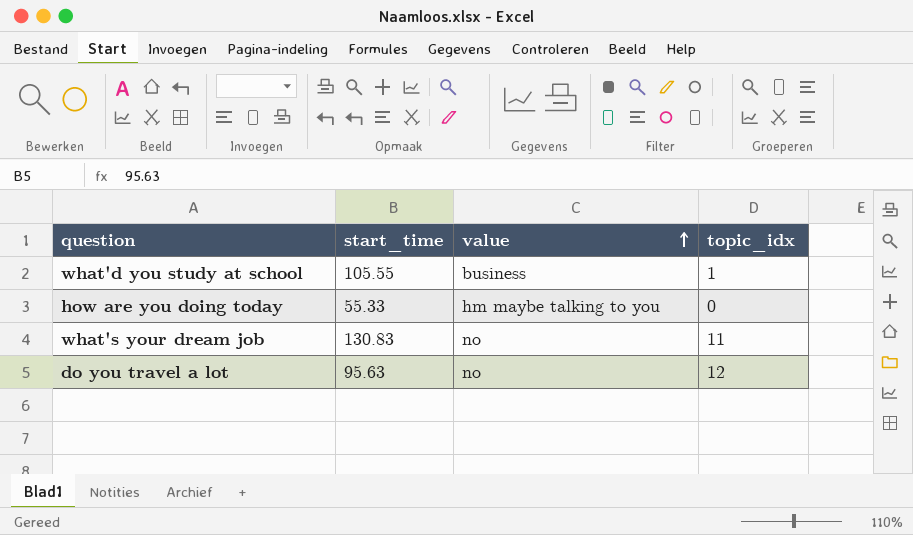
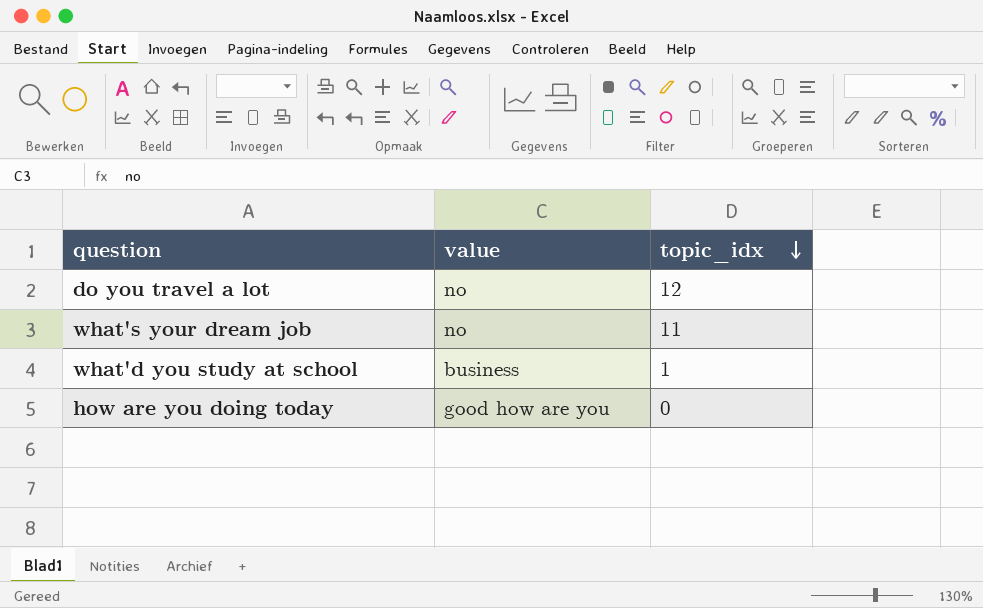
row order: value ascending -> topic_idx descending
column start_time | position: 2 -> none
how are you doing today | value: hm maybe talking to you -> good how are you

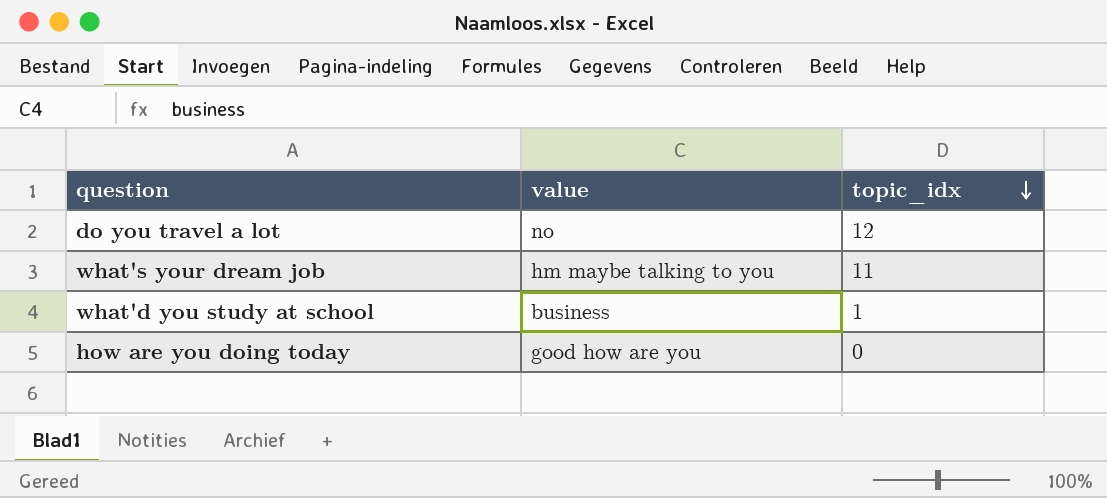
what's your dream job | value: no -> hm maybe talking to you

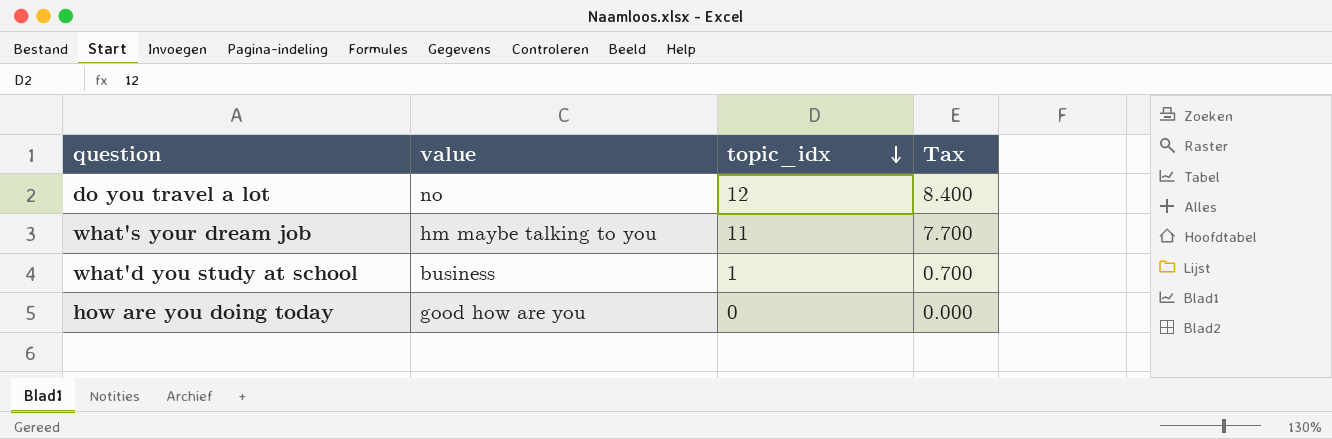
column Tax | formula: none -> [topic_idx] * 0.7

